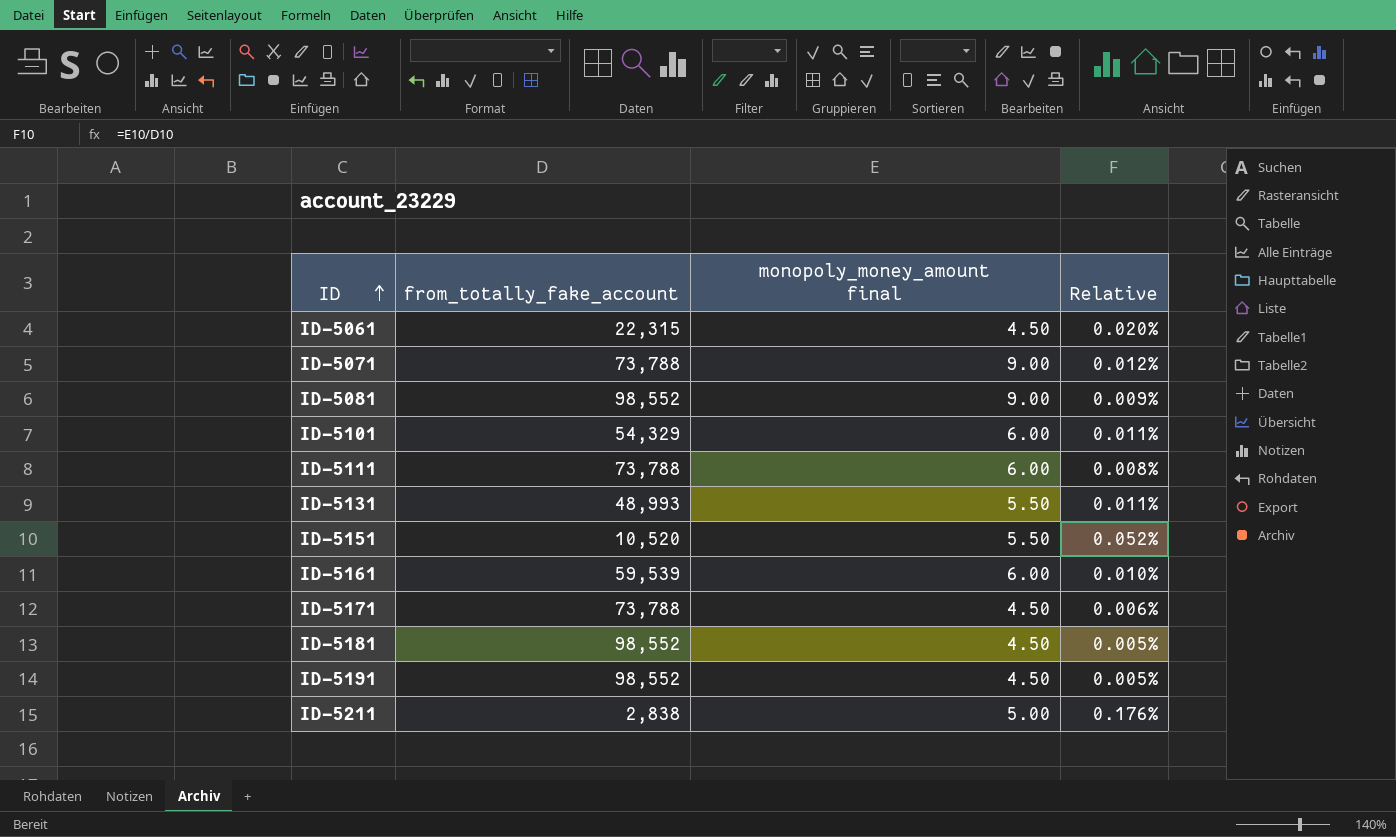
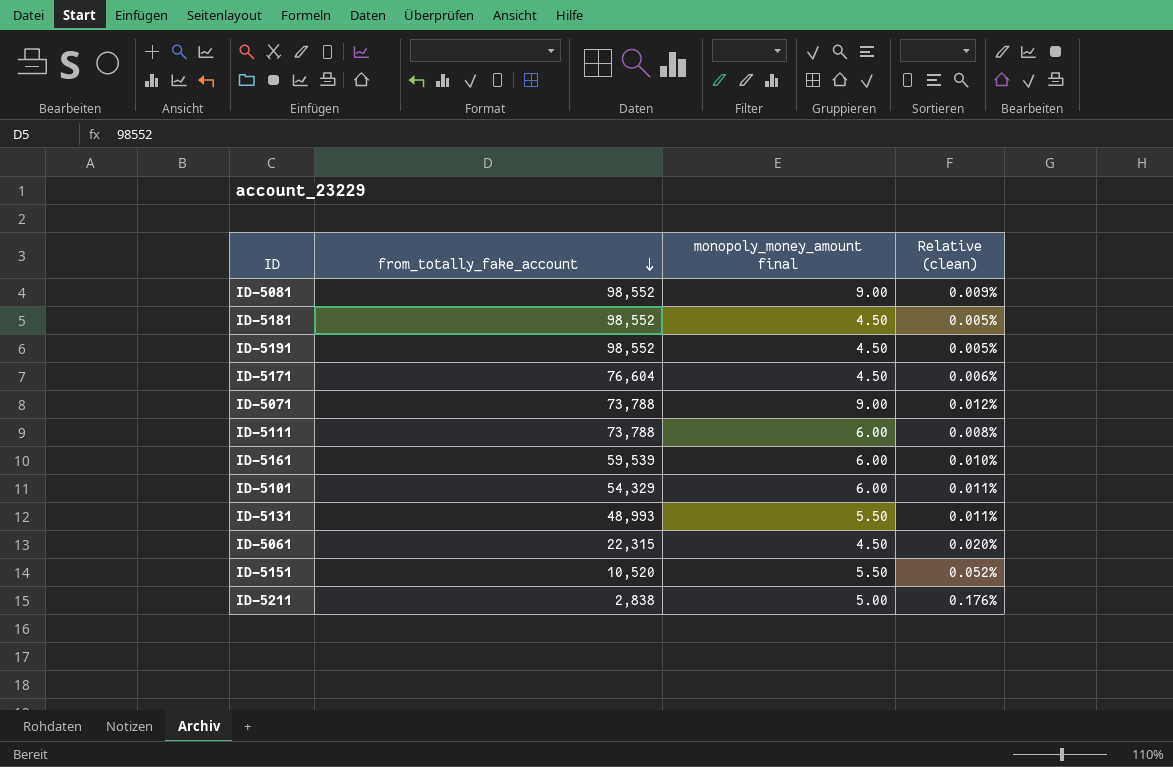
row order: ID ascending -> from_totally_fake_account descending
column name: Relative -> Relative (clean)
ID-5171 | from_totally_fake_account: 73,788 -> 76,604

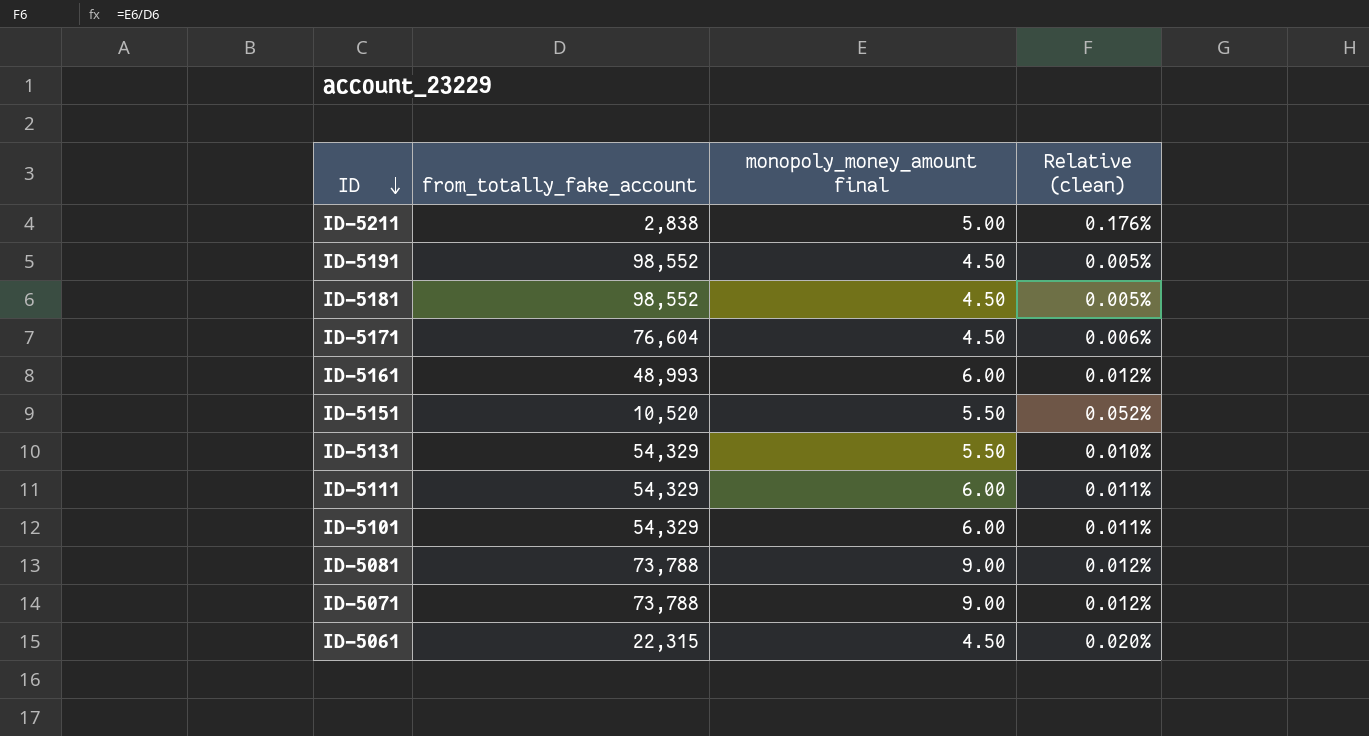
row order: from_totally_fake_account descending -> ID descending
ID-5161 | from_totally_fake_account: 59,539 -> 48,993
ID-5161 | Relative (clean): 0.010% -> 0.012%
ID-5131 | from_totally_fake_account: 48,993 -> 54,329
ID-5131 | Relative (clean): 0.011% -> 0.010%
ID-5111 | from_totally_fake_account: 73,788 -> 54,329
ID-5111 | Relative (clean): 0.008% -> 0.011%
ID-5081 | from_totally_fake_account: 98,552 -> 73,788
ID-5081 | Relative (clean): 0.009% -> 0.012%

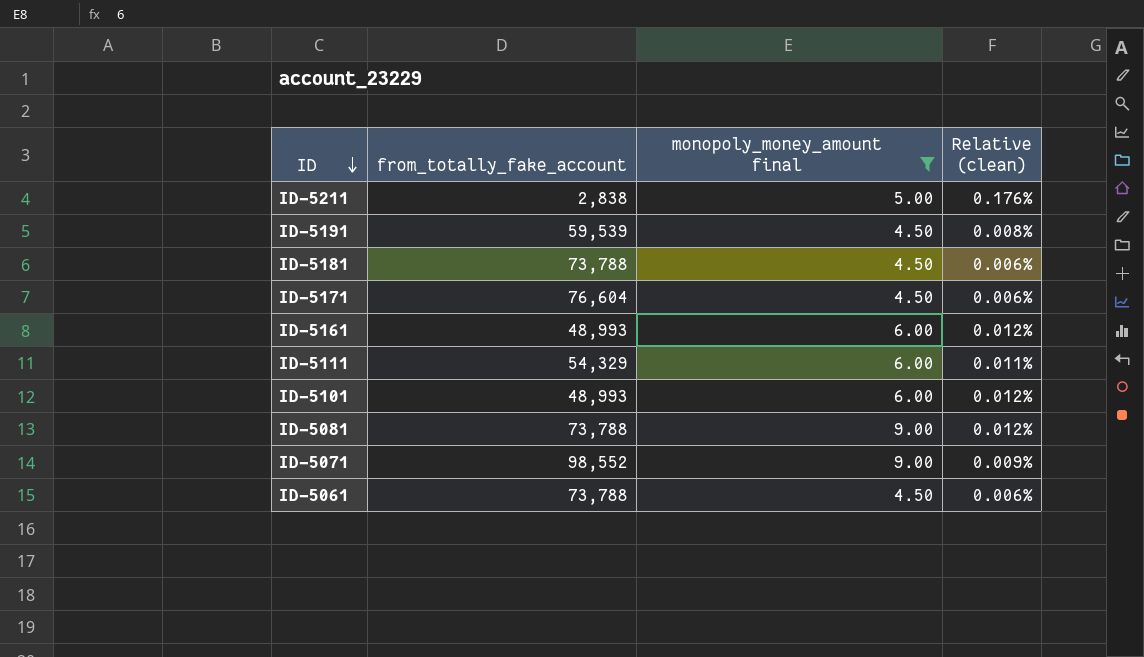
filter: none -> monopoly_money_amount final != 5.50
ID-5191 | from_totally_fake_account: 98,552 -> 59,539
ID-5191 | Relative (clean): 0.005% -> 0.008%
ID-5181 | from_totally_fake_account: 98,552 -> 73,788
ID-5181 | Relative (clean): 0.005% -> 0.006%
ID-5101 | from_totally_fake_account: 54,329 -> 48,993
ID-5101 | Relative (clean): 0.011% -> 0.012%
ID-5071 | from_totally_fake_account: 73,788 -> 98,552
ID-5071 | Relative (clean): 0.012% -> 0.009%
ID-5061 | from_totally_fake_account: 22,315 -> 73,788
ID-5061 | Relative (clean): 0.020% -> 0.006%

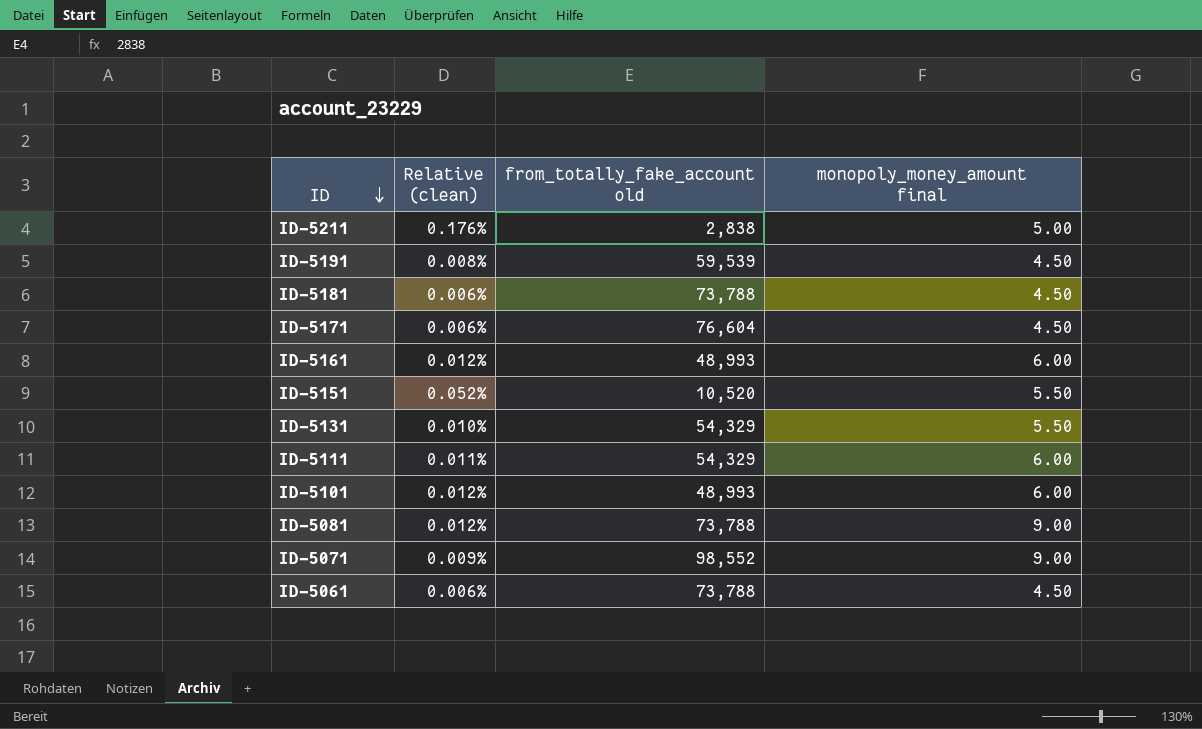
filter: monopoly_money_amount final != 5.50 -> none
column Relative (clean) | position: 4 -> 2
column name: from_totally_fake_account -> from_totally_fake_account old

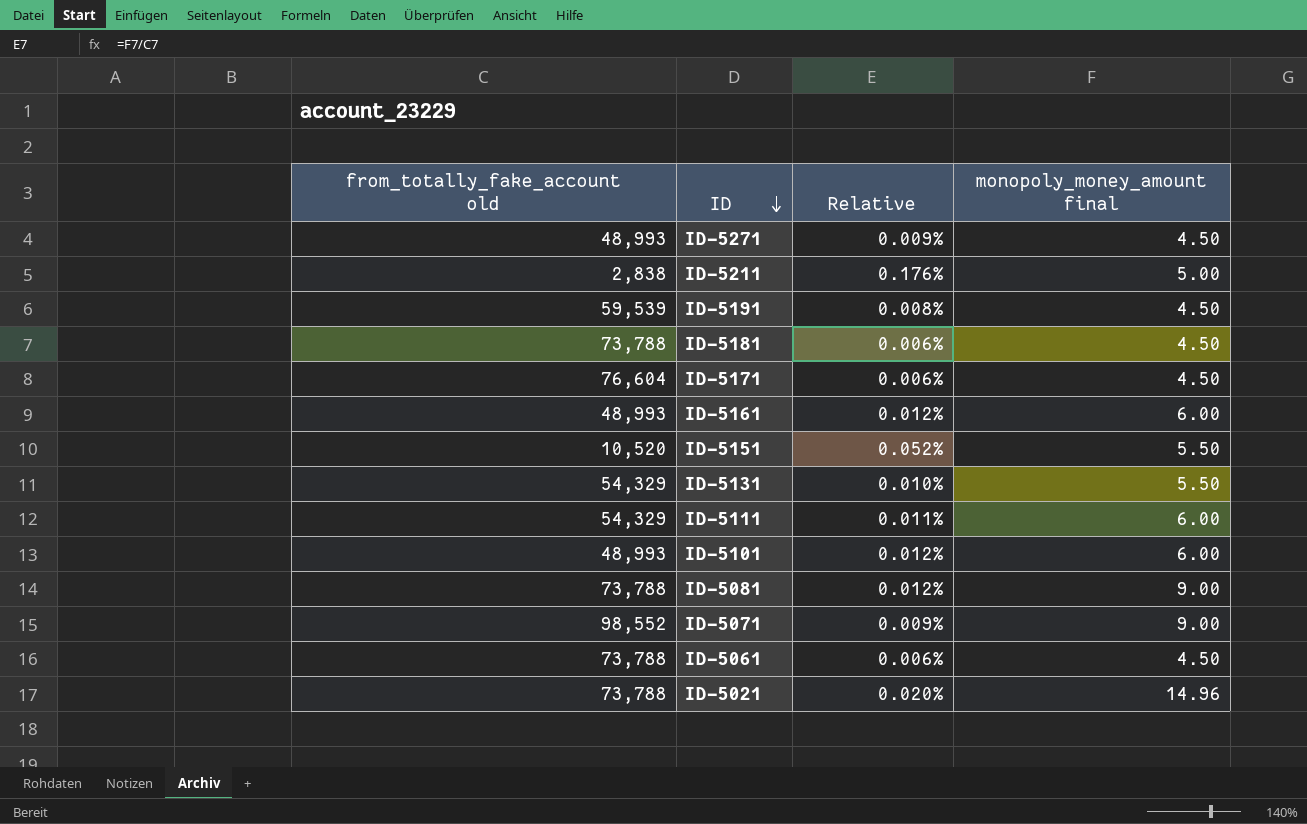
column from_totally_fake_account old | position: 3 -> 1
column name: Relative (clean) -> Relative
row ID-5271: none -> 48,993 | 0.009% | 4.50
row ID-5021: none -> 73,788 | 0.020% | 14.96

